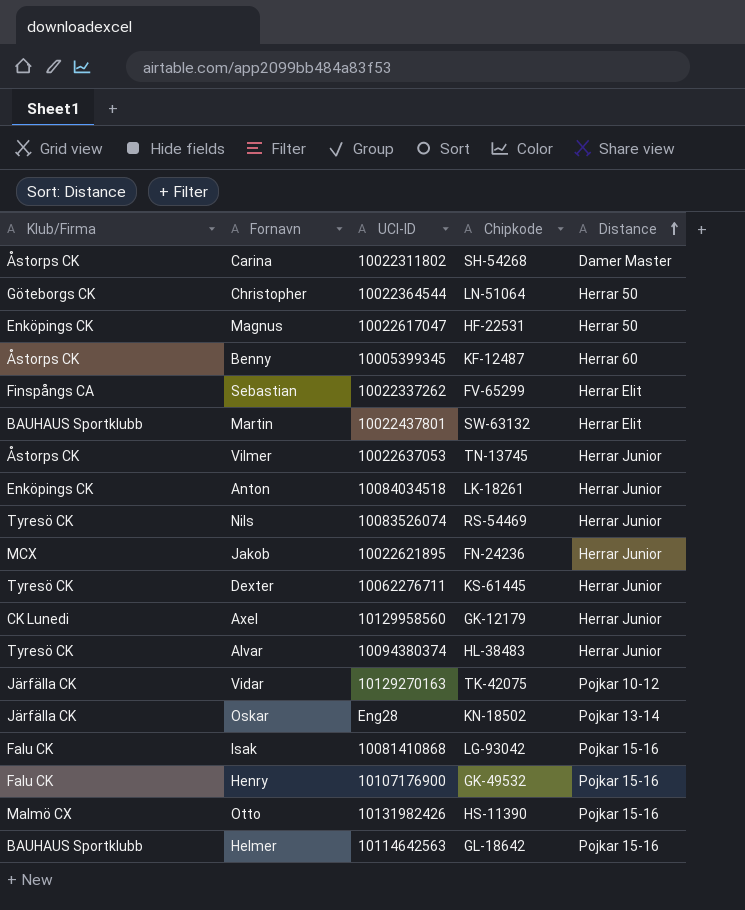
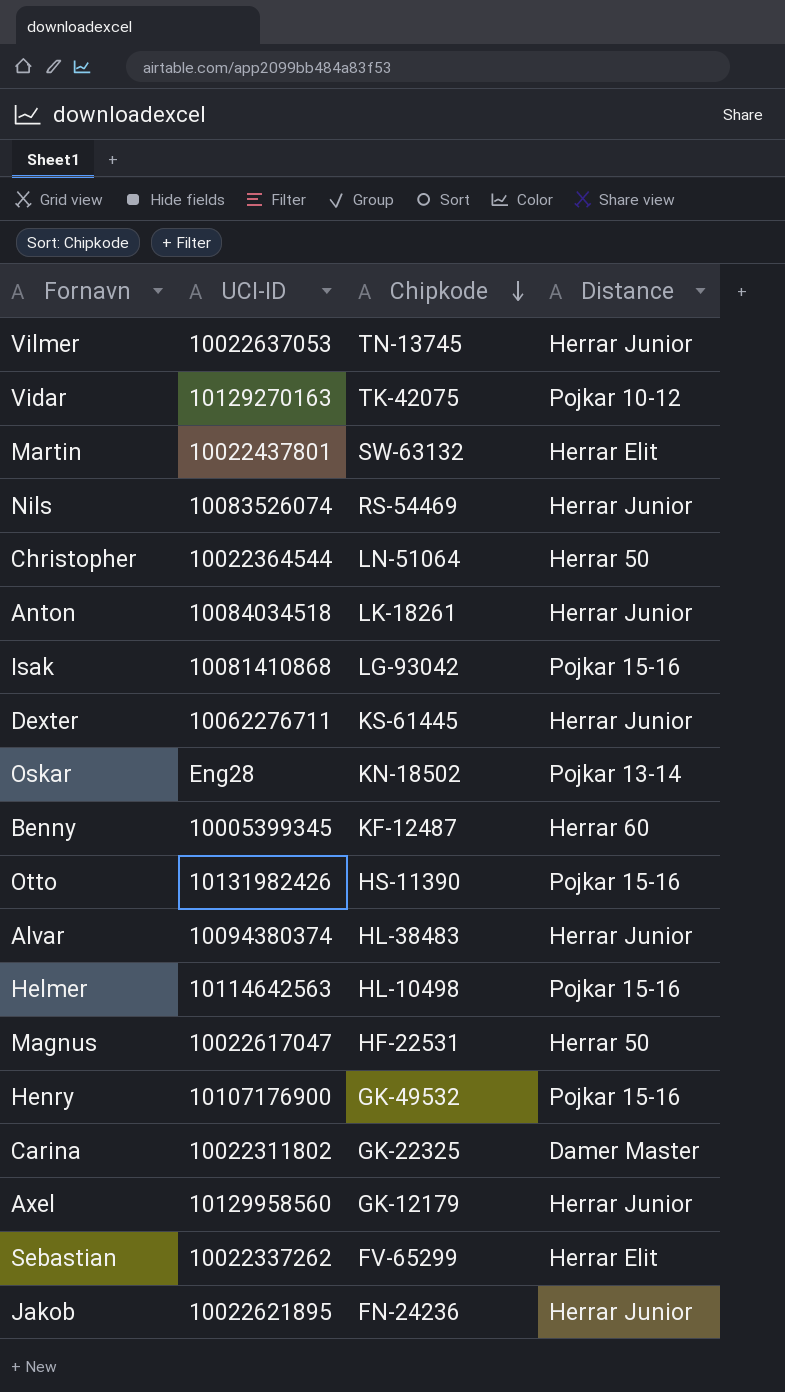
row order: Distance ascending -> Chipkode descending
column Klub/Firma | position: 1 -> none
Helmer | Chipkode: GL-18642 -> HL-10498
Carina | Chipkode: SH-54268 -> GK-22325

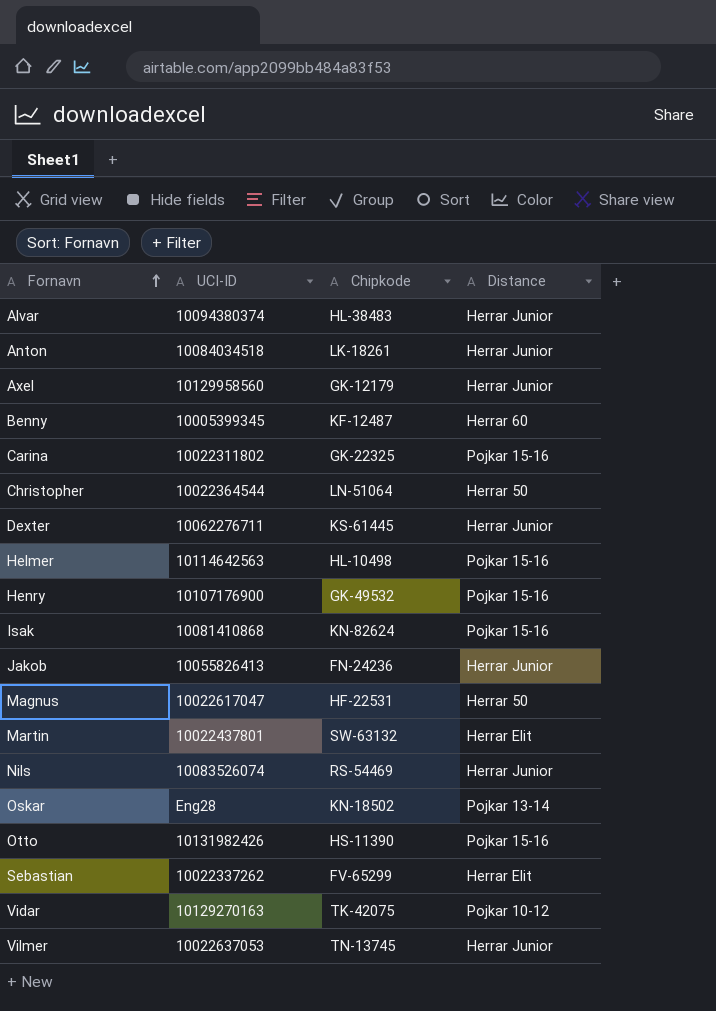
row order: Chipkode descending -> Fornavn ascending
Carina | Distance: Damer Master -> Pojkar 15-16
Isak | Chipkode: LG-93042 -> KN-82624
Jakob | UCI-ID: 10022621895 -> 10055826413

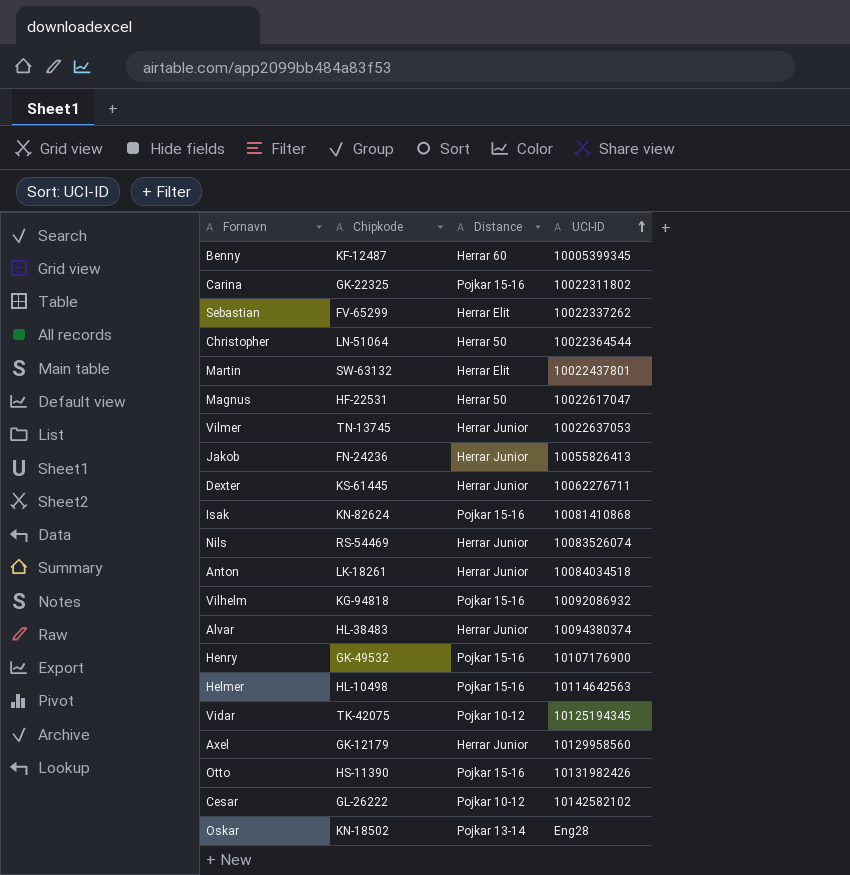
row order: Fornavn ascending -> UCI-ID ascending
column UCI-ID | position: 2 -> 4
row Vilhelm: none -> KG-94818 | Pojkar 15-16 | 10092086932
Vidar | UCI-ID: 10129270163 -> 10125194345
row Cesar: none -> GL-26222 | Pojkar 10-12 | 10142582102

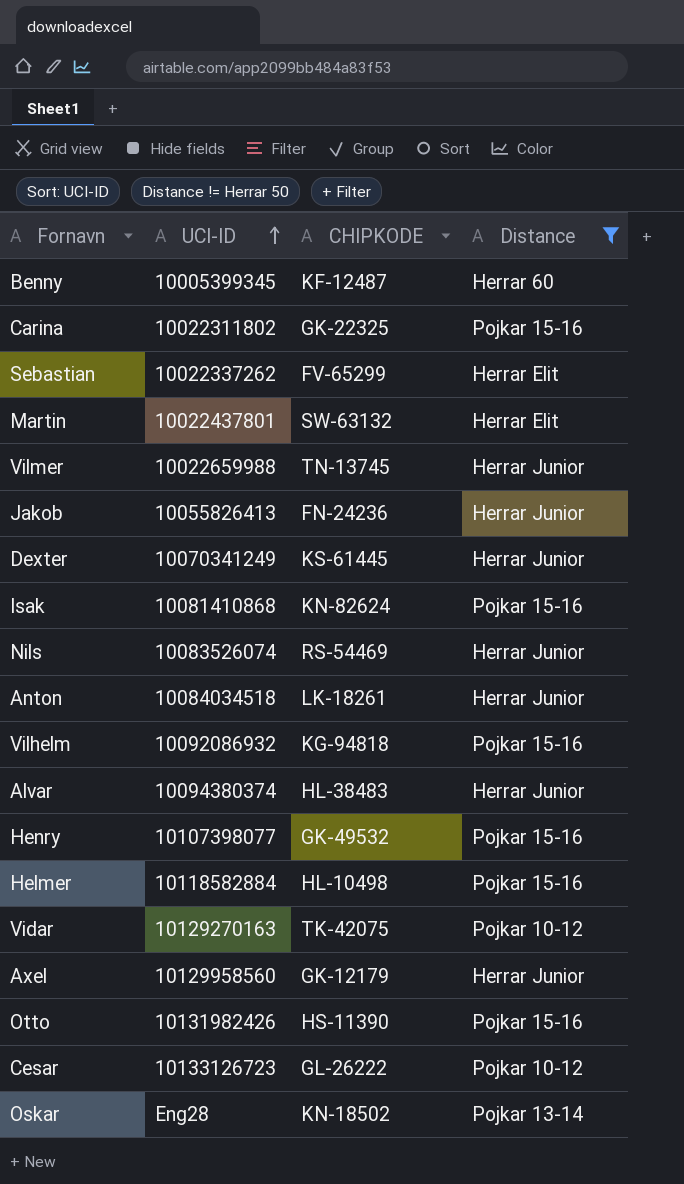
filter: none -> Distance != Herrar 50
column UCI-ID | position: 4 -> 2
column name: Chipkode -> CHIPKODE
Vilmer | UCI-ID: 10022637053 -> 10022659988
Dexter | UCI-ID: 10062276711 -> 10070341249
Henry | UCI-ID: 10107176900 -> 10107398077
Helmer | UCI-ID: 10114642563 -> 10118582884
Vidar | UCI-ID: 10125194345 -> 10129270163
Cesar | UCI-ID: 10142582102 -> 10133126723

